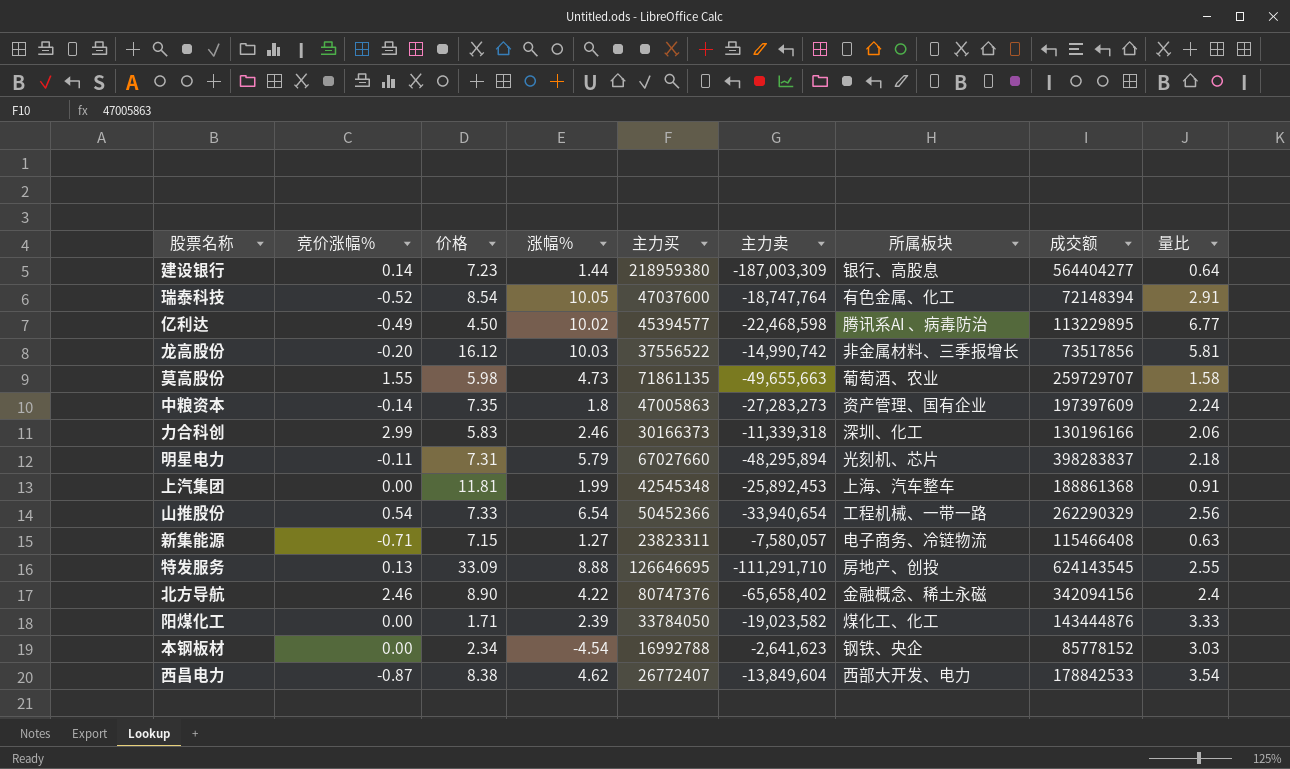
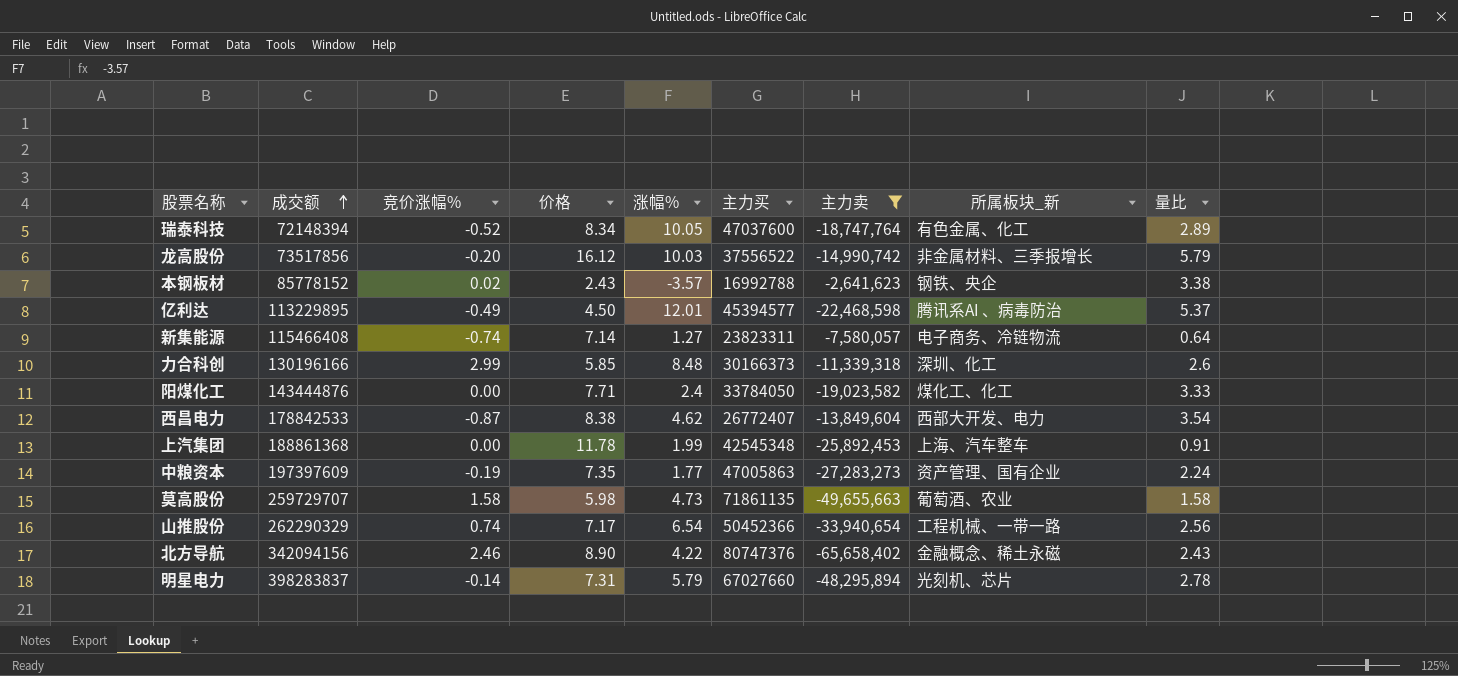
filter: none -> 主力卖 >= -65,658,402
row order: none -> 成交额 ascending
column 成交额 | position: 8 -> 2
column name: 所属板块 -> 所属板块_新
瑞泰科技 | 价格: 8.54 -> 8.34
瑞泰科技 | 量比: 2.91 -> 2.89
龙高股份 | 量比: 5.81 -> 5.79
本钢板材 | 竞价涨幅%: 0.00 -> 0.02
本钢板材 | 价格: 2.34 -> 2.43
本钢板材 | 涨幅%: -4.54 -> -3.57
本钢板材 | 量比: 3.03 -> 3.38
亿利达 | 涨幅%: 10.02 -> 12.01
亿利达 | 量比: 6.77 -> 5.37
新集能源 | 竞价涨幅%: -0.71 -> -0.74
新集能源 | 价格: 7.15 -> 7.14
新集能源 | 量比: 0.63 -> 0.64
力合科创 | 价格: 5.83 -> 5.85
力合科创 | 涨幅%: 2.46 -> 8.48
力合科创 | 量比: 2.06 -> 2.6
阳煤化工 | 价格: 1.71 -> 7.71
阳煤化工 | 涨幅%: 2.39 -> 2.4
上汽集团 | 价格: 11.81 -> 11.78
中粮资本 | 竞价涨幅%: -0.14 -> -0.19
中粮资本 | 涨幅%: 1.8 -> 1.77
莫高股份 | 竞价涨幅%: 1.55 -> 1.58
山推股份 | 竞价涨幅%: 0.54 -> 0.74
山推股份 | 价格: 7.33 -> 7.17
北方导航 | 量比: 2.4 -> 2.43
明星电力 | 竞价涨幅%: -0.11 -> -0.14
明星电力 | 量比: 2.18 -> 2.78

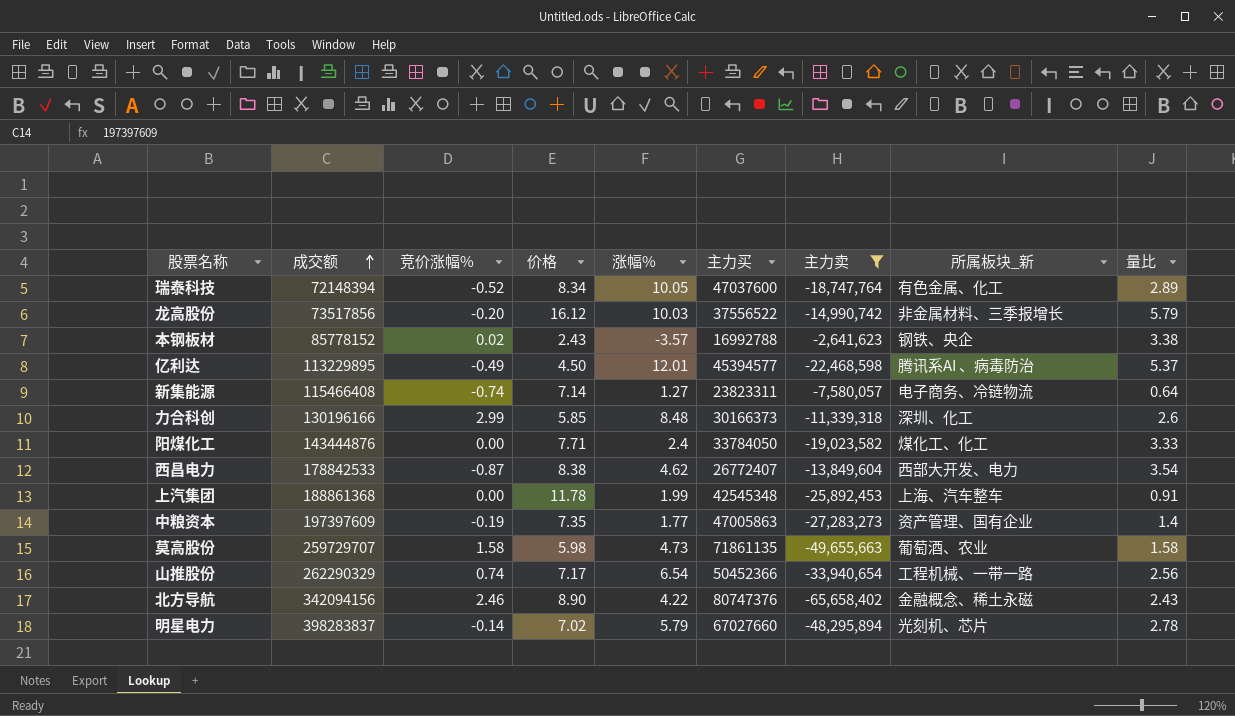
中粮资本 | 量比: 2.24 -> 1.4
明星电力 | 价格: 7.31 -> 7.02

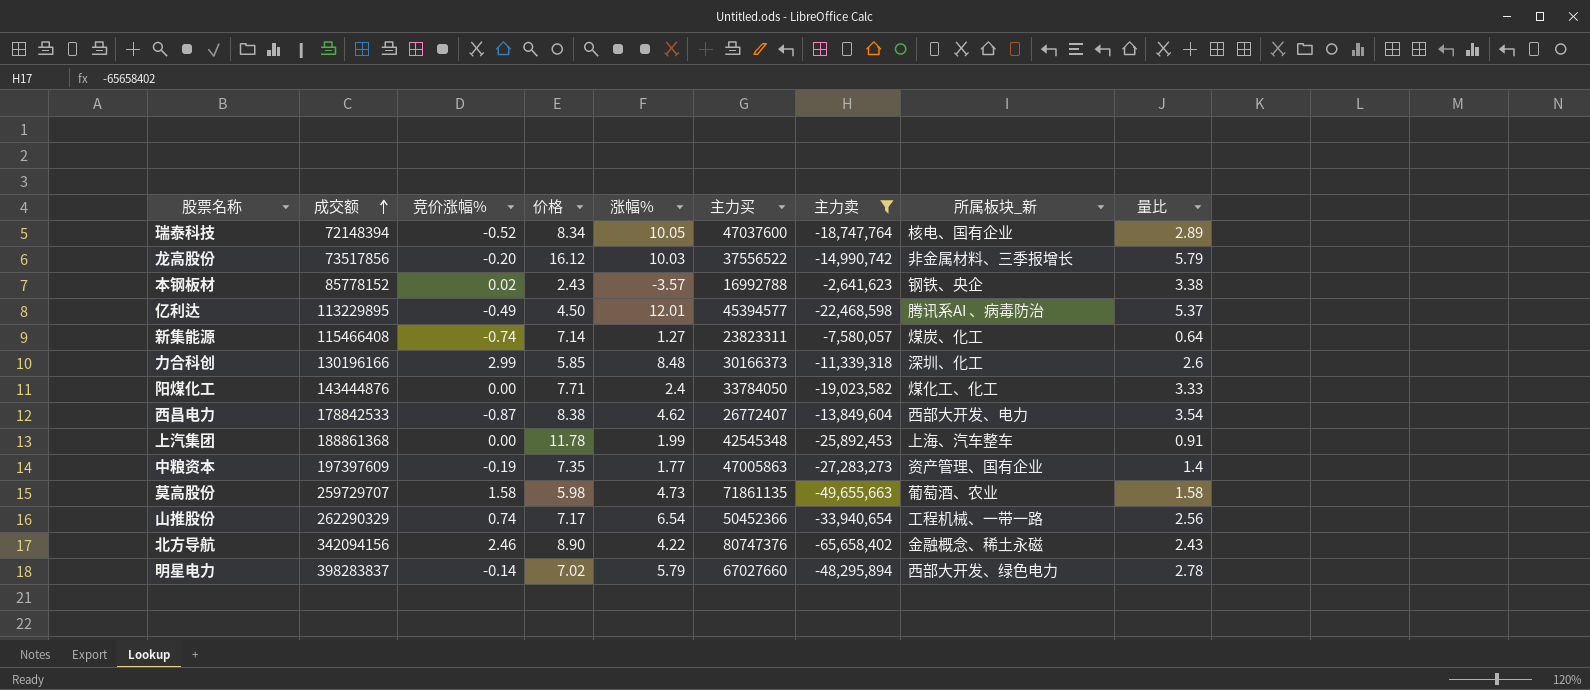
瑞泰科技 | 所属板块_新: 有色金属、化工 -> 核电、国有企业
新集能源 | 所属板块_新: 电子商务、冷链物流 -> 煤炭、化工
明星电力 | 所属板块_新: 光刻机、芯片 -> 西部大开发、绿色电力

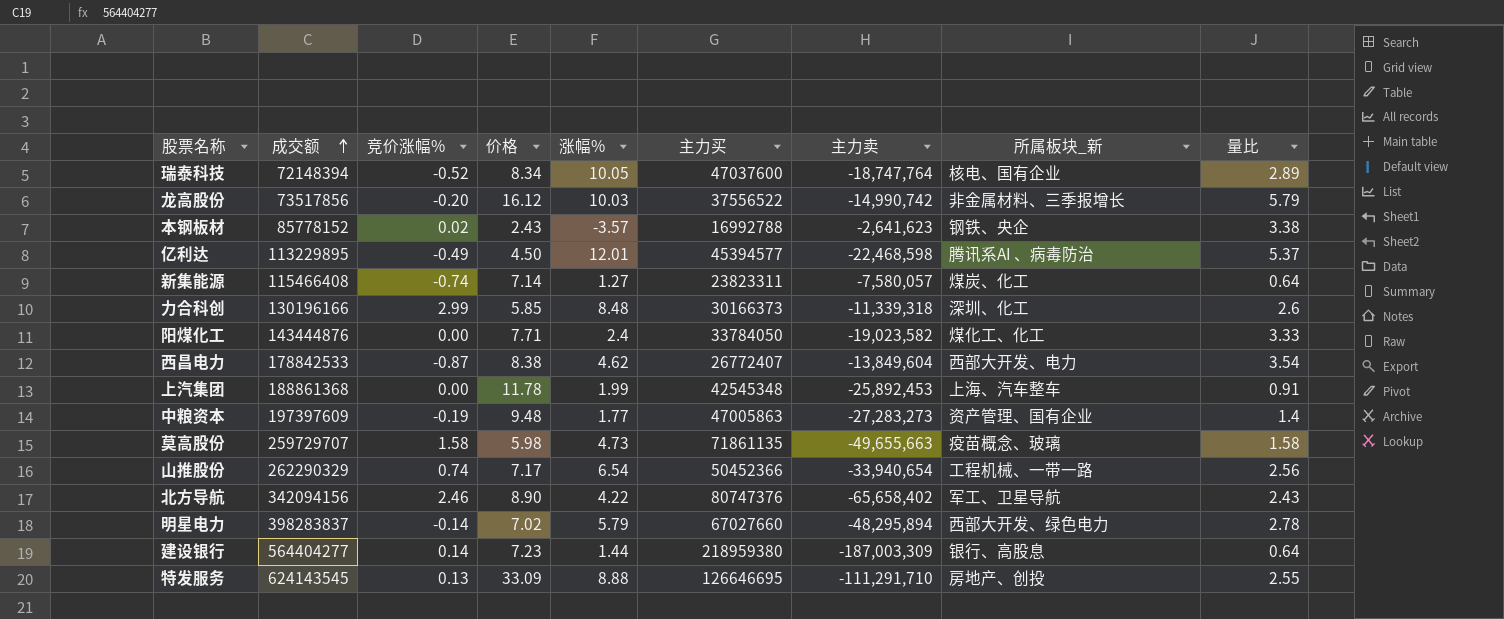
filter: 主力卖 >= -65,658,402 -> none
中粮资本 | 价格: 7.35 -> 9.48
莫高股份 | 所属板块_新: 葡萄酒、农业 -> 疫苗概念、玻璃
北方导航 | 所属板块_新: 金融概念、稀土永磁 -> 军工、卫星导航

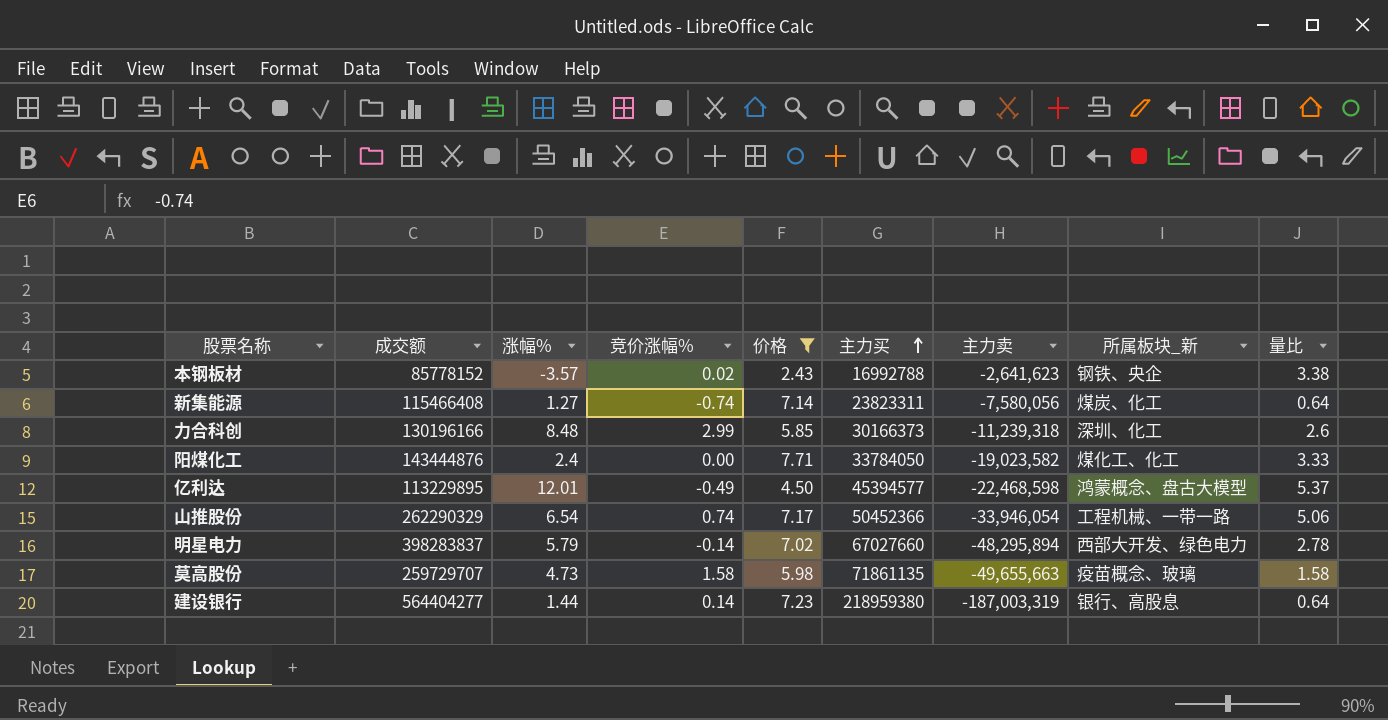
filter: none -> 价格 <= 7.71
row order: 成交额 ascending -> 主力买 ascending
column 涨幅% | position: 5 -> 3
新集能源 | 主力卖: -7,580,057 -> -7,580,056
力合科创 | 主力卖: -11,339,318 -> -11,239,318
亿利达 | 所属板块_新: 腾讯系AI 、病毒防治 -> 鸿蒙概念、盘古大模型
山推股份 | 主力卖: -33,940,654 -> -33,946,054
山推股份 | 量比: 2.56 -> 5.06
建设银行 | 主力卖: -187,003,309 -> -187,003,319

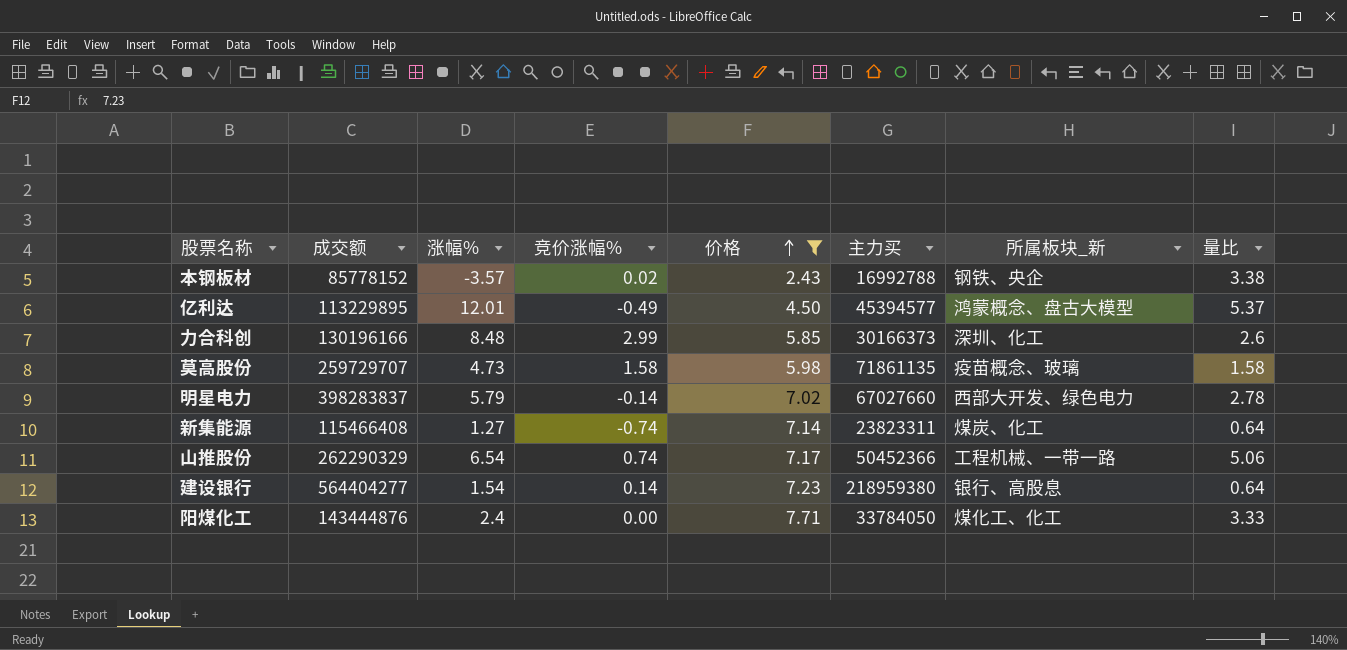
row order: 主力买 ascending -> 价格 ascending
column 主力卖 | position: 7 -> none
建设银行 | 涨幅%: 1.44 -> 1.54

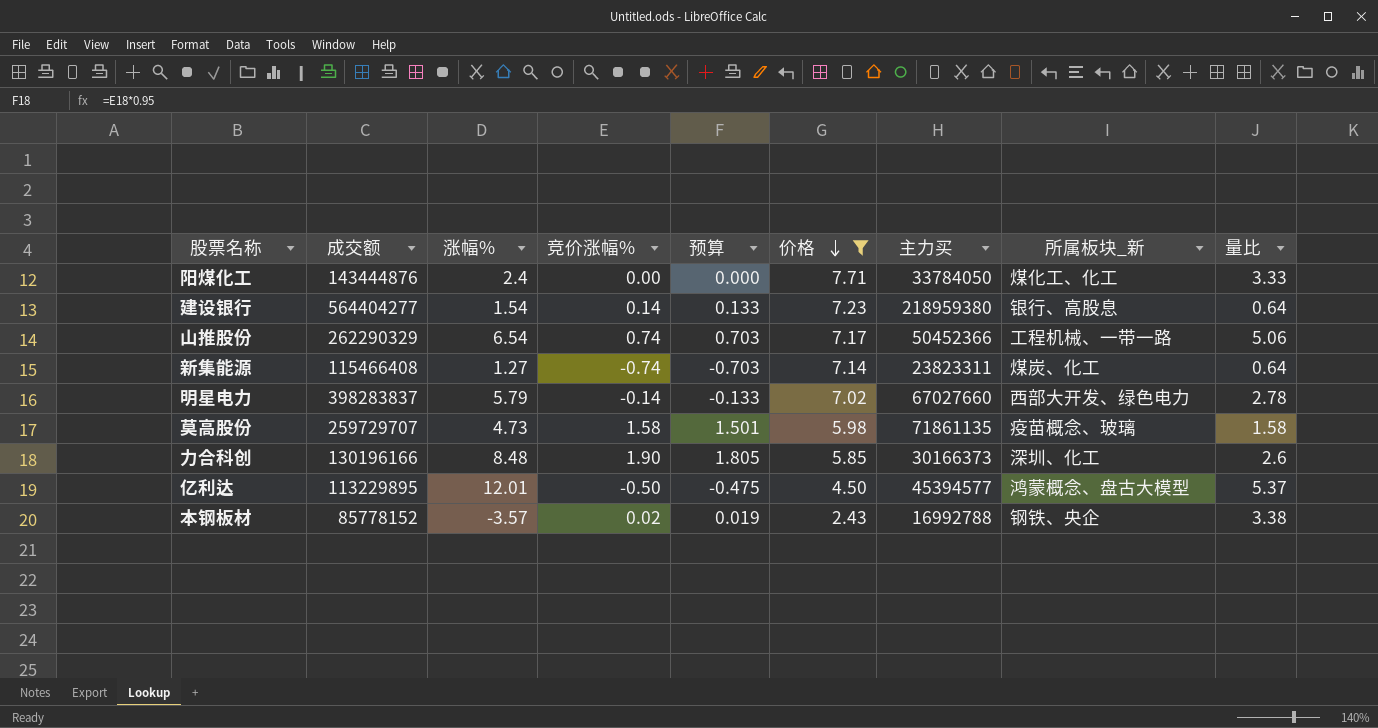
row order: 价格 ascending -> 价格 descending
column 预算 | formula: none -> [竞价涨幅%] * 0.95
力合科创 | 竞价涨幅%: 2.99 -> 1.90
亿利达 | 竞价涨幅%: -0.49 -> -0.50

